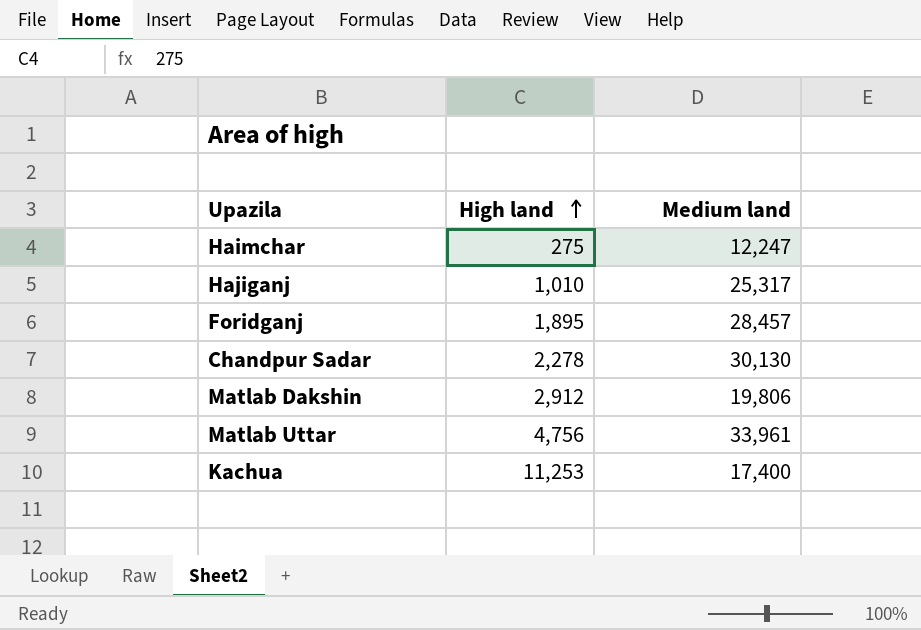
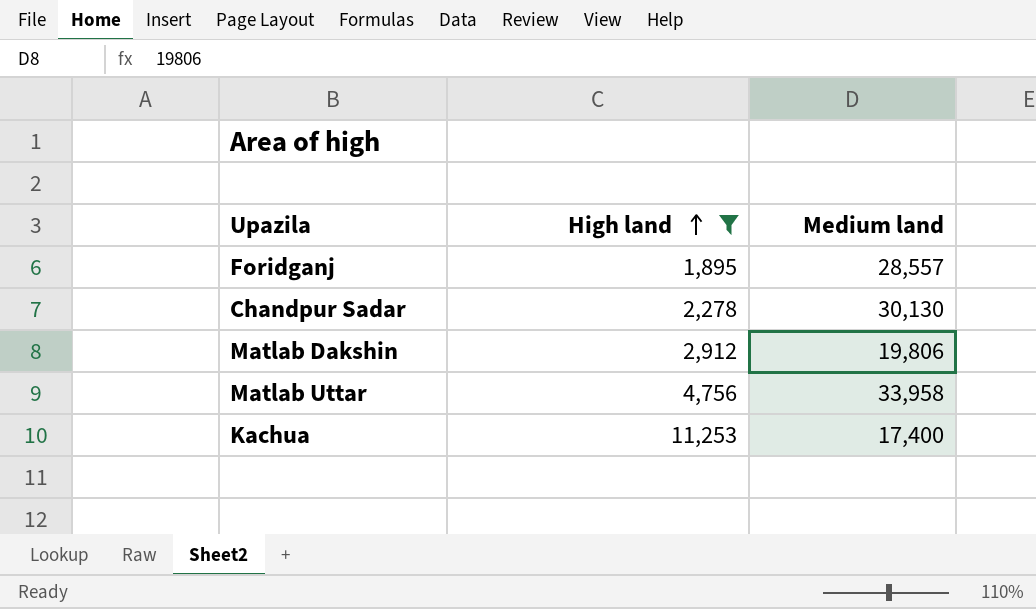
filter: none -> High land >= 1,895
Foridganj | Medium land: 28,457 -> 28,557
Matlab Uttar | Medium land: 33,961 -> 33,958

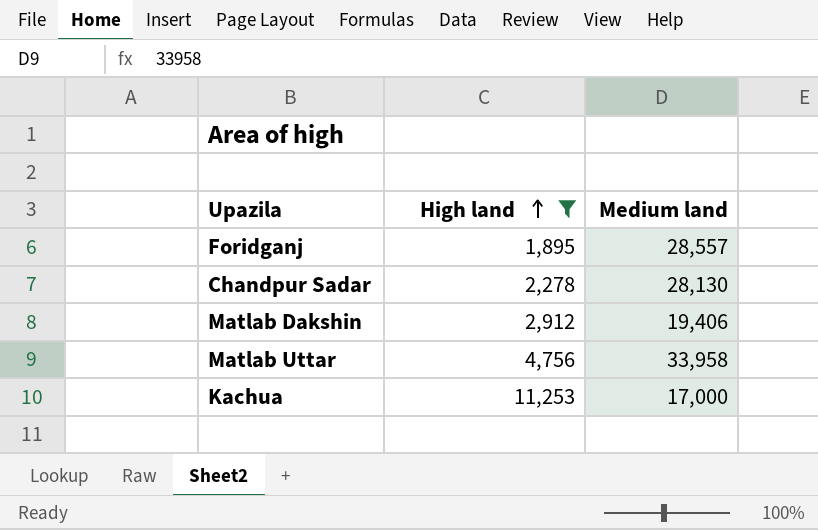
Chandpur Sadar | Medium land: 30,130 -> 28,130
Matlab Dakshin | Medium land: 19,806 -> 19,406
Kachua | Medium land: 17,400 -> 17,000

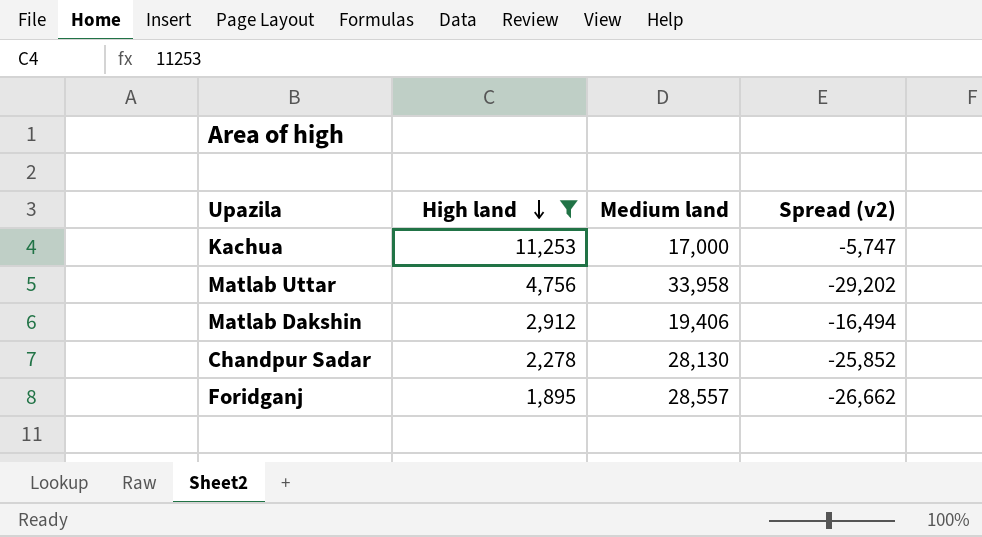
row order: High land ascending -> High land descending
column Spread (v2) | formula: none -> [High land] - [Medium land]

